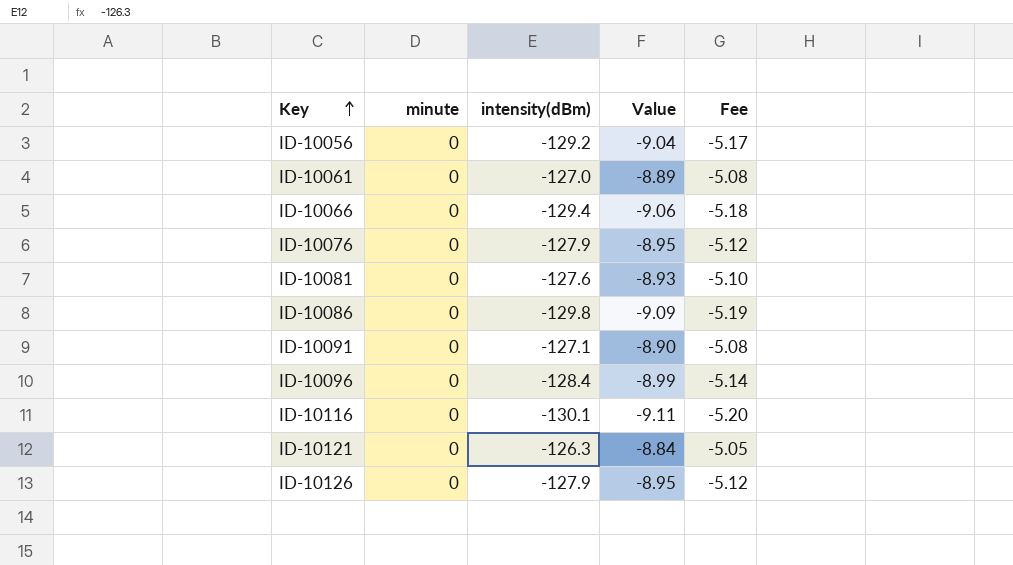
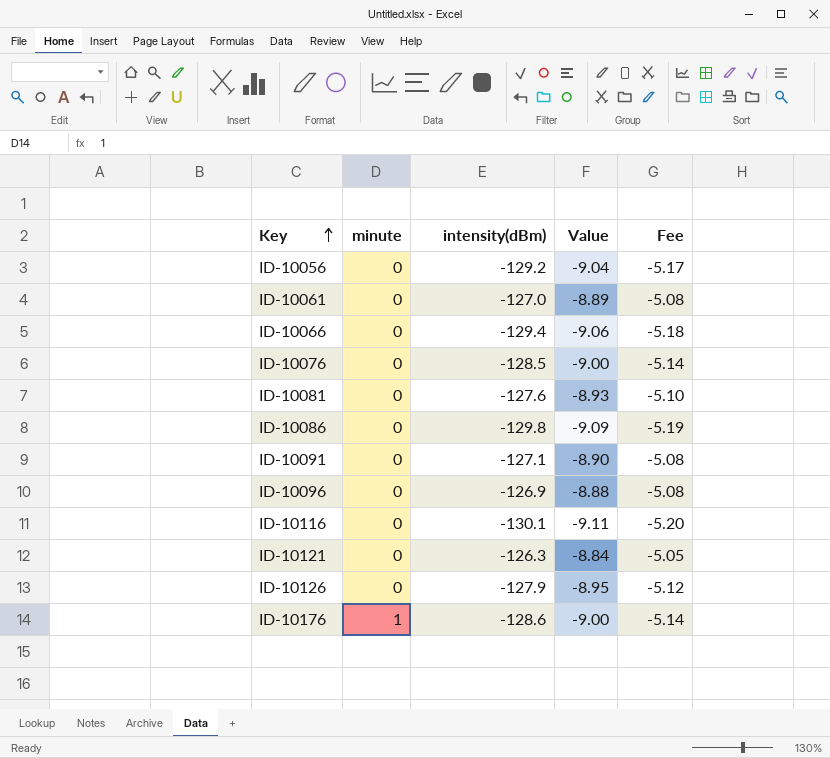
ID-10076 | intensity(dBm): -127.9 -> -128.5
ID-10076 | Value: -8.95 -> -9.00
ID-10076 | Fee: -5.12 -> -5.14
ID-10096 | intensity(dBm): -128.4 -> -126.9
ID-10096 | Value: -8.99 -> -8.88
ID-10096 | Fee: -5.14 -> -5.08
row ID-10176: none -> 1 | -128.6 | -9.00 | -5.14

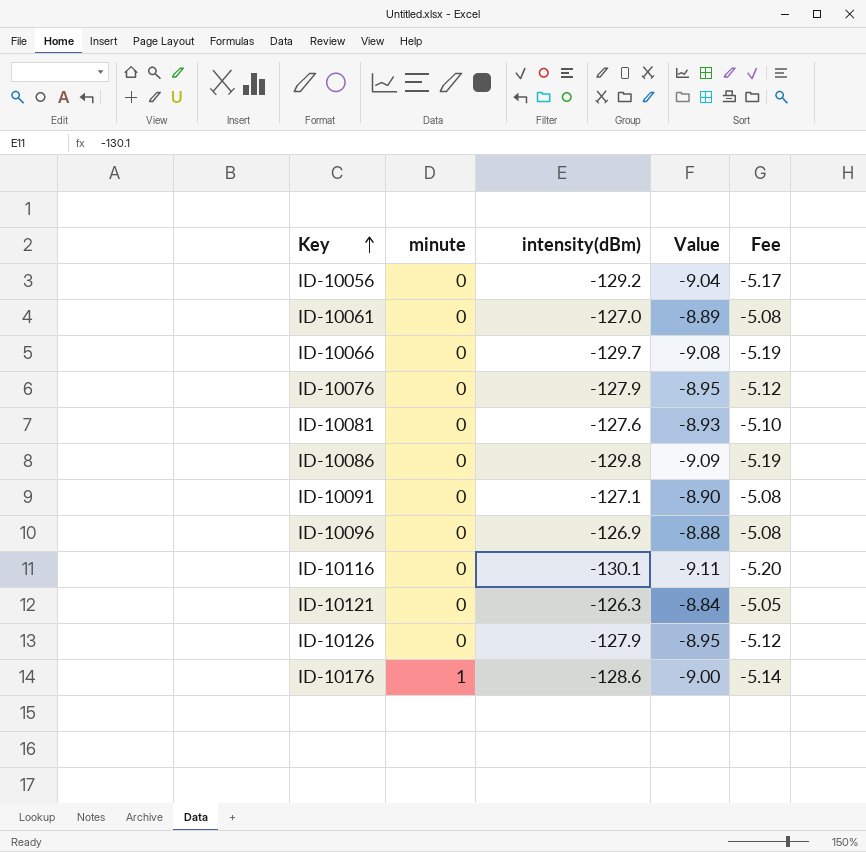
ID-10066 | intensity(dBm): -129.4 -> -129.7
ID-10066 | Value: -9.06 -> -9.08
ID-10066 | Fee: -5.18 -> -5.19
ID-10076 | intensity(dBm): -128.5 -> -127.9
ID-10076 | Value: -9.00 -> -8.95
ID-10076 | Fee: -5.14 -> -5.12

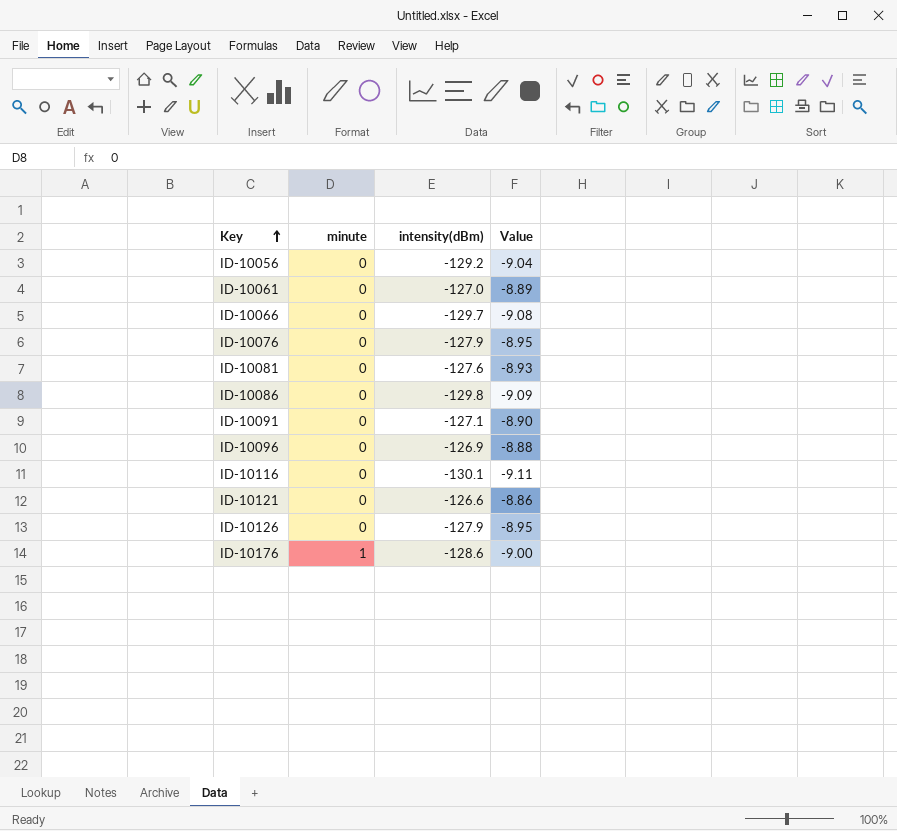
column Fee | formula: [intensity(dBm)] * 0.04 -> none
ID-10121 | intensity(dBm): -126.3 -> -126.6
ID-10121 | Value: -8.84 -> -8.86

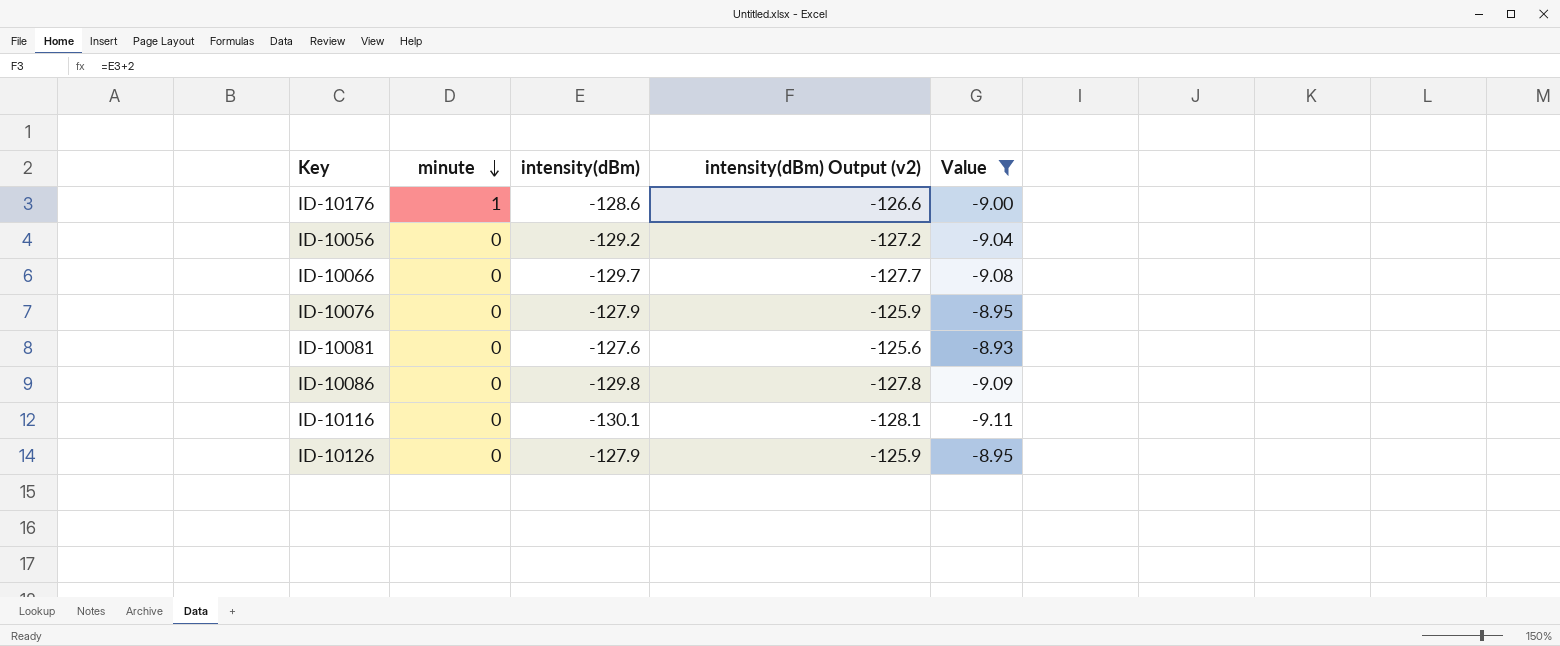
filter: none -> Value <= -8.93
row order: Key ascending -> minute descending
column intensity(dBm) Output (v2) | formula: none -> [intensity(dBm)] + 2

